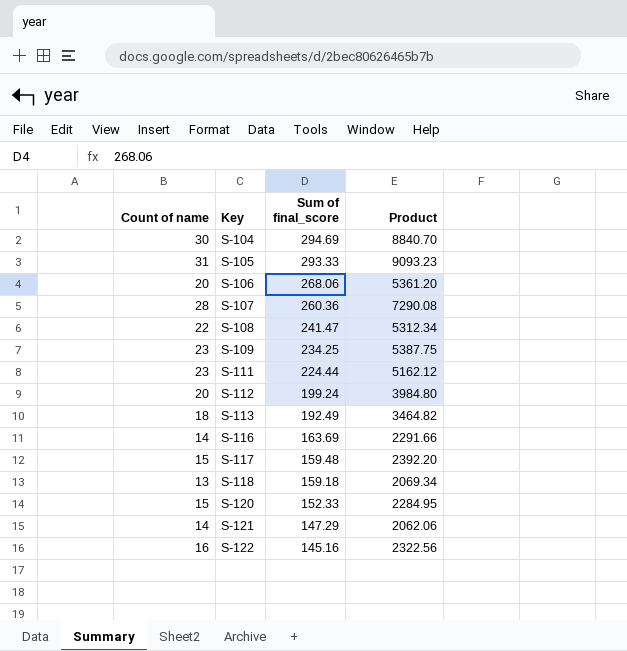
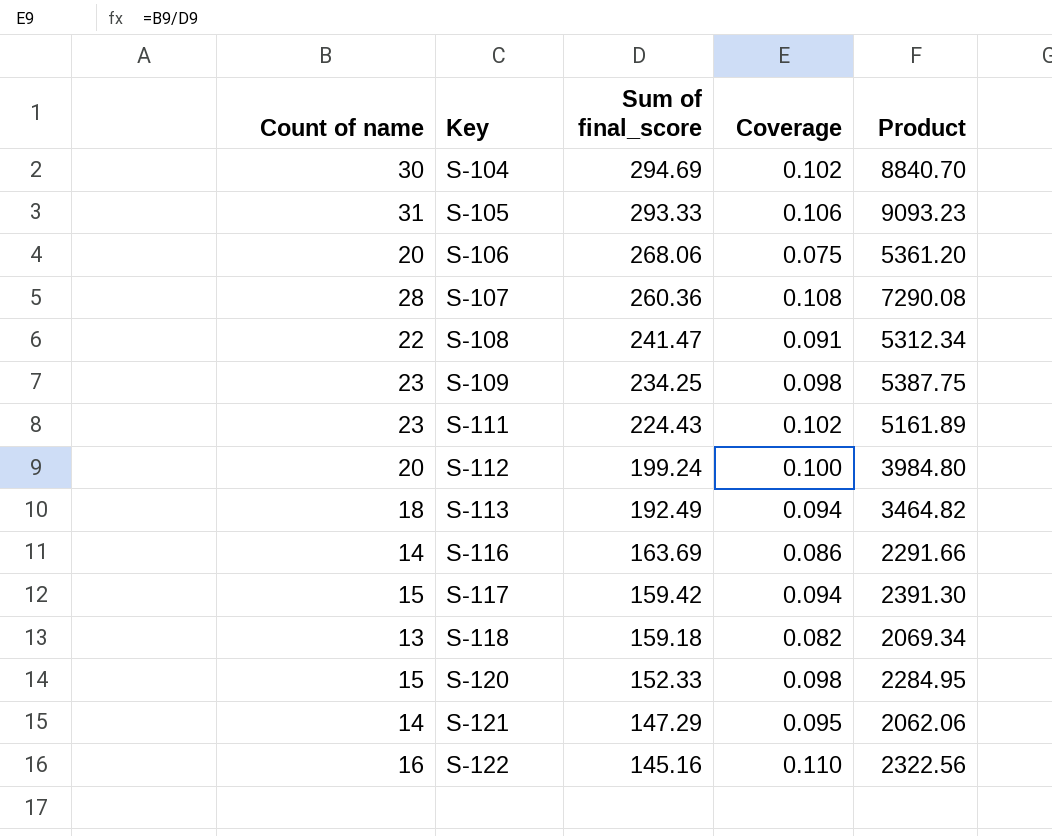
column Coverage | formula: none -> [Count of name] / [Sum of final_score]
S-111 | Sum of final_score: 224.44 -> 224.43
S-111 | Product: 5162.12 -> 5161.89
S-117 | Sum of final_score: 159.48 -> 159.42
S-117 | Product: 2392.20 -> 2391.30

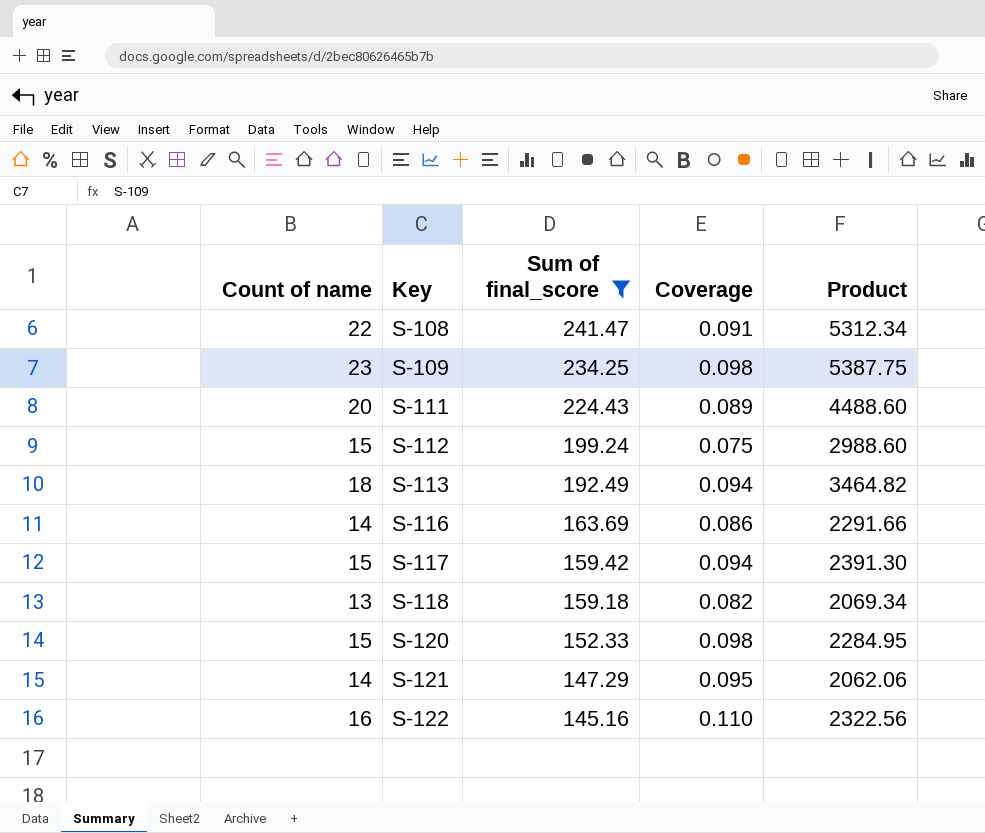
filter: none -> Sum of final_score <= 241.47
S-111 | Count of name: 23 -> 20
S-111 | Coverage: 0.102 -> 0.089
S-111 | Product: 5161.89 -> 4488.60
S-112 | Count of name: 20 -> 15
S-112 | Coverage: 0.100 -> 0.075
S-112 | Product: 3984.80 -> 2988.60

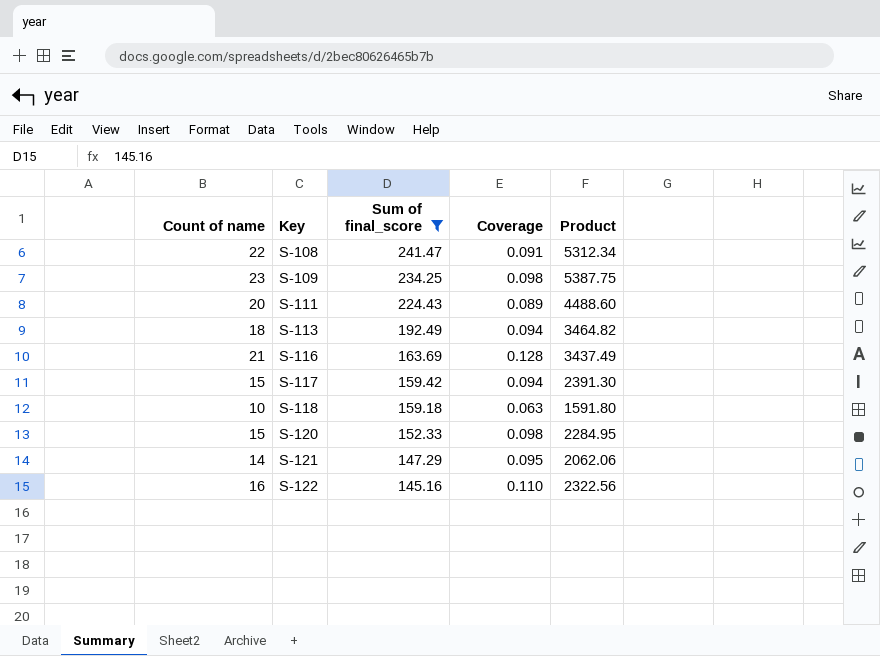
row S-112: 15 | 199.24 | 0.075 | 2988.60 -> none
S-116 | Count of name: 14 -> 21
S-116 | Coverage: 0.086 -> 0.128
S-116 | Product: 2291.66 -> 3437.49
S-118 | Count of name: 13 -> 10
S-118 | Coverage: 0.082 -> 0.063
S-118 | Product: 2069.34 -> 1591.80

